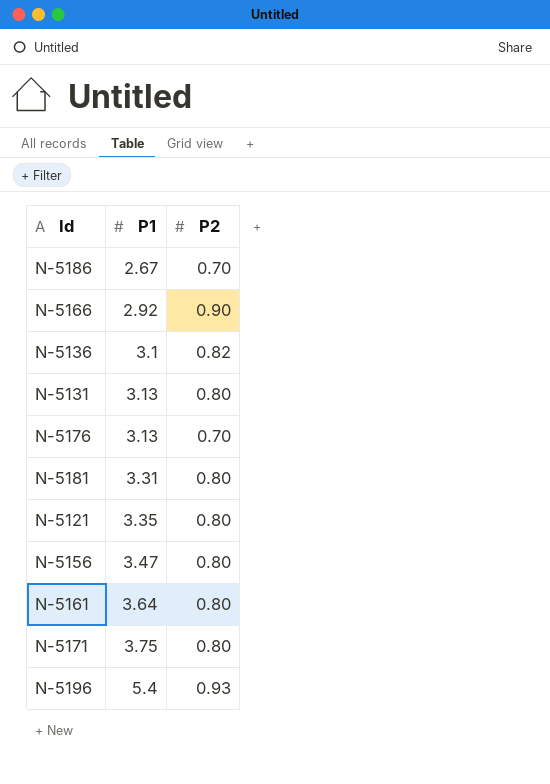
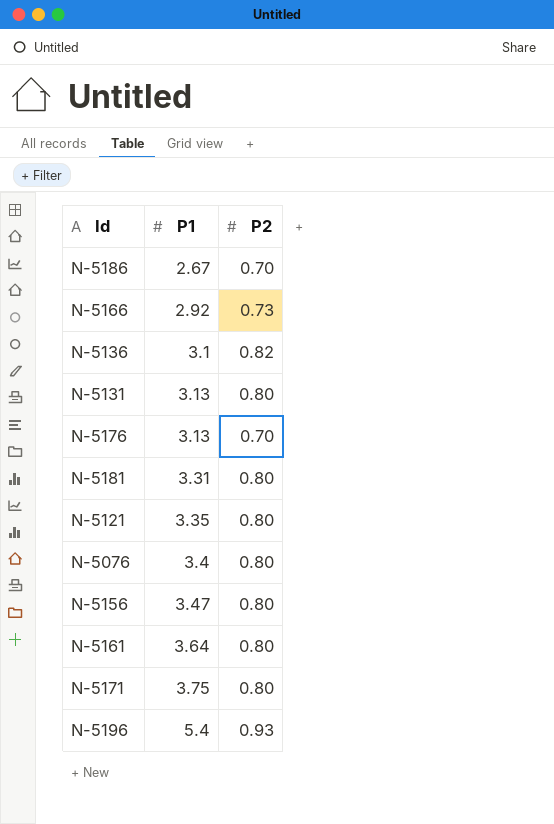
N-5166 | P2: 0.90 -> 0.73
row N-5076: none -> 3.4 | 0.80

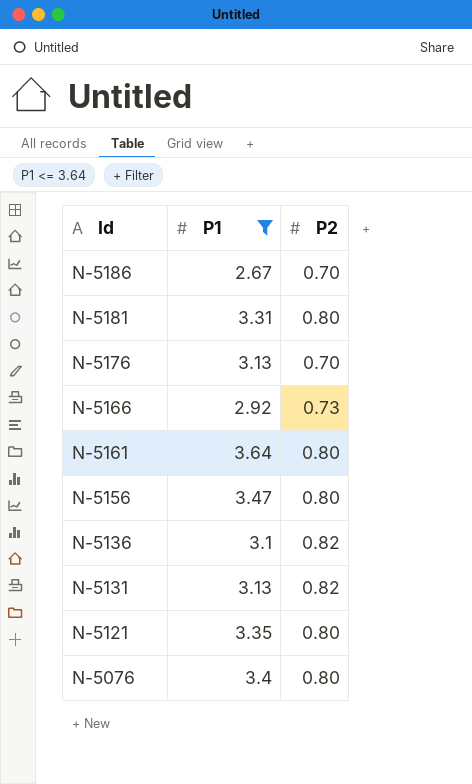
filter: none -> P1 <= 3.64
row order: P1 ascending -> Id descending
N-5131 | P2: 0.80 -> 0.82

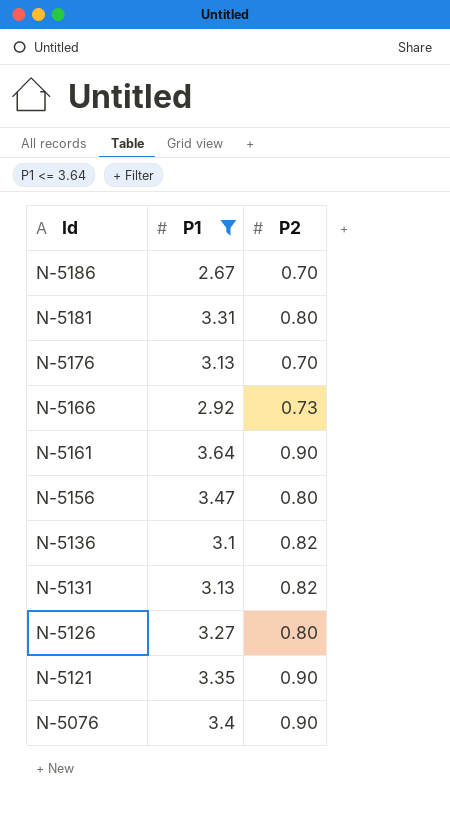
N-5161 | P2: 0.80 -> 0.90
row N-5126: none -> 3.27 | 0.80
N-5121 | P2: 0.80 -> 0.90
N-5076 | P2: 0.80 -> 0.90

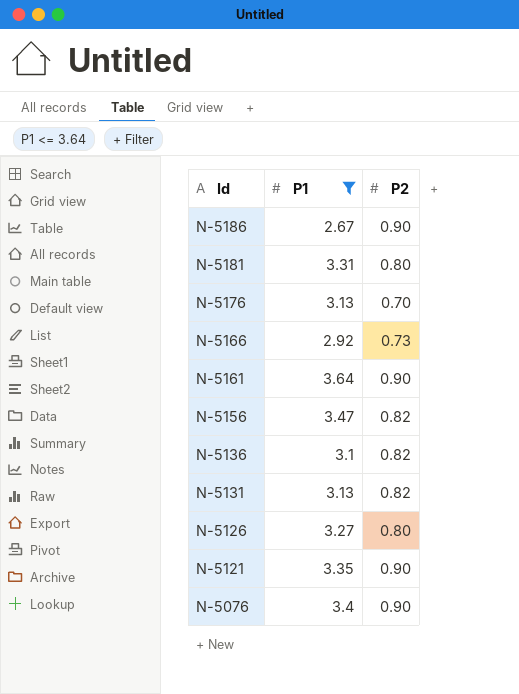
N-5186 | P2: 0.70 -> 0.90
N-5156 | P2: 0.80 -> 0.82

